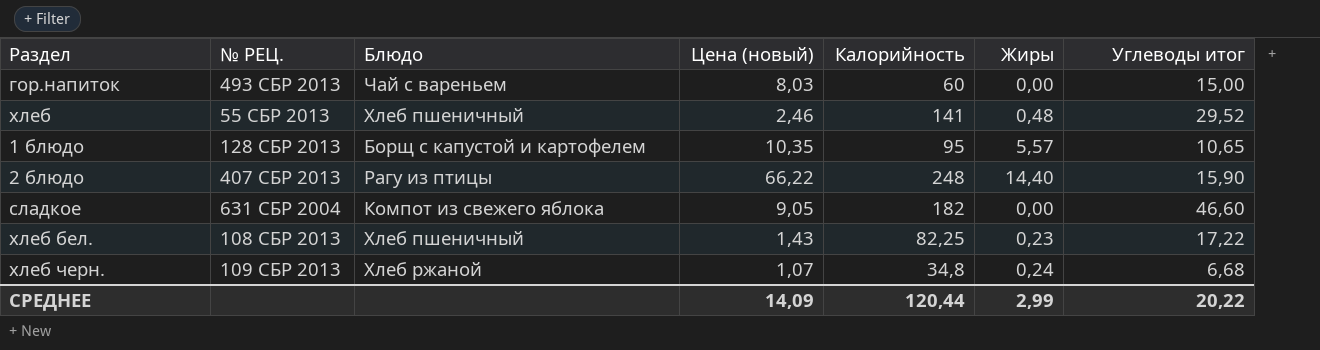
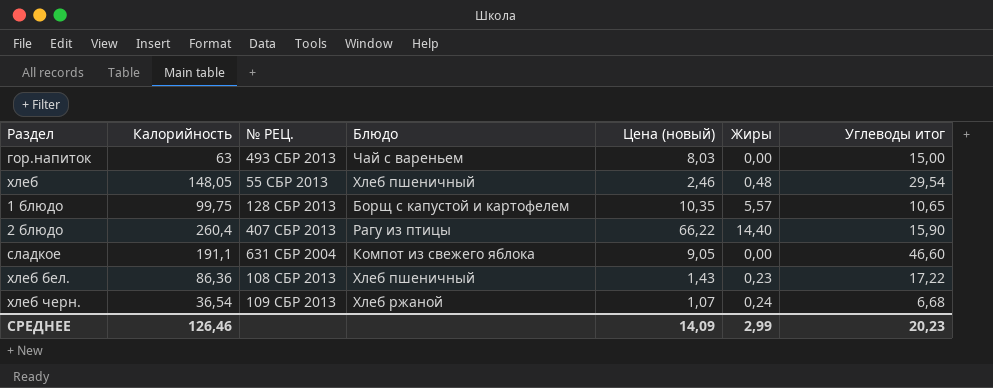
column Калорийность | position: 5 -> 2
гор.напиток | Калорийность: 60 -> 63
хлеб | Калорийность: 141 -> 148,05
хлеб | Углеводы итог: 29,52 -> 29,54
1 блюдо | Калорийность: 95 -> 99,75
2 блюдо | Калорийность: 248 -> 260,4
сладкое | Калорийность: 182 -> 191,1
хлеб бел. | Калорийность: 82,25 -> 86,36
хлеб черн. | Калорийность: 34,8 -> 36,54
СРЕДНЕЕ | Калорийность: 120,44 -> 126,46
СРЕДНЕЕ | Углеводы итог: 20,22 -> 20,23

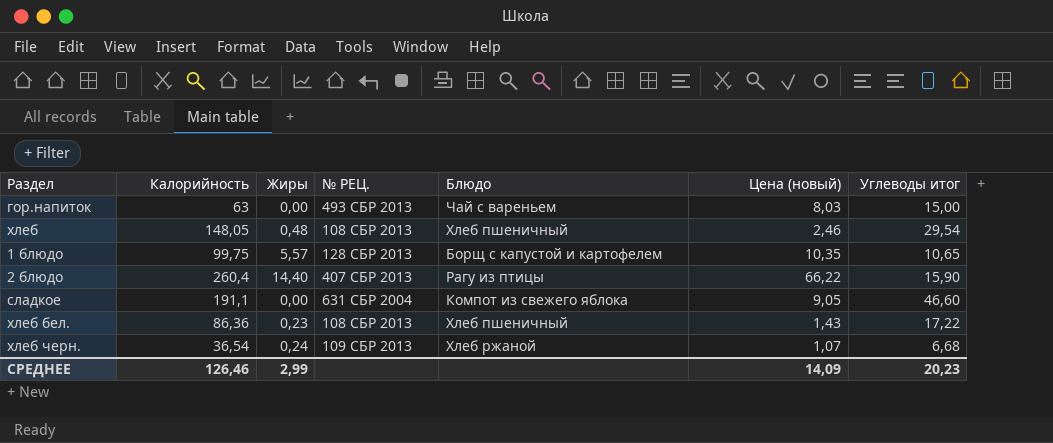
column Жиры | position: 6 -> 3
хлеб | № РЕЦ.: 55 СБР 2013 -> 108 СБР 2013

